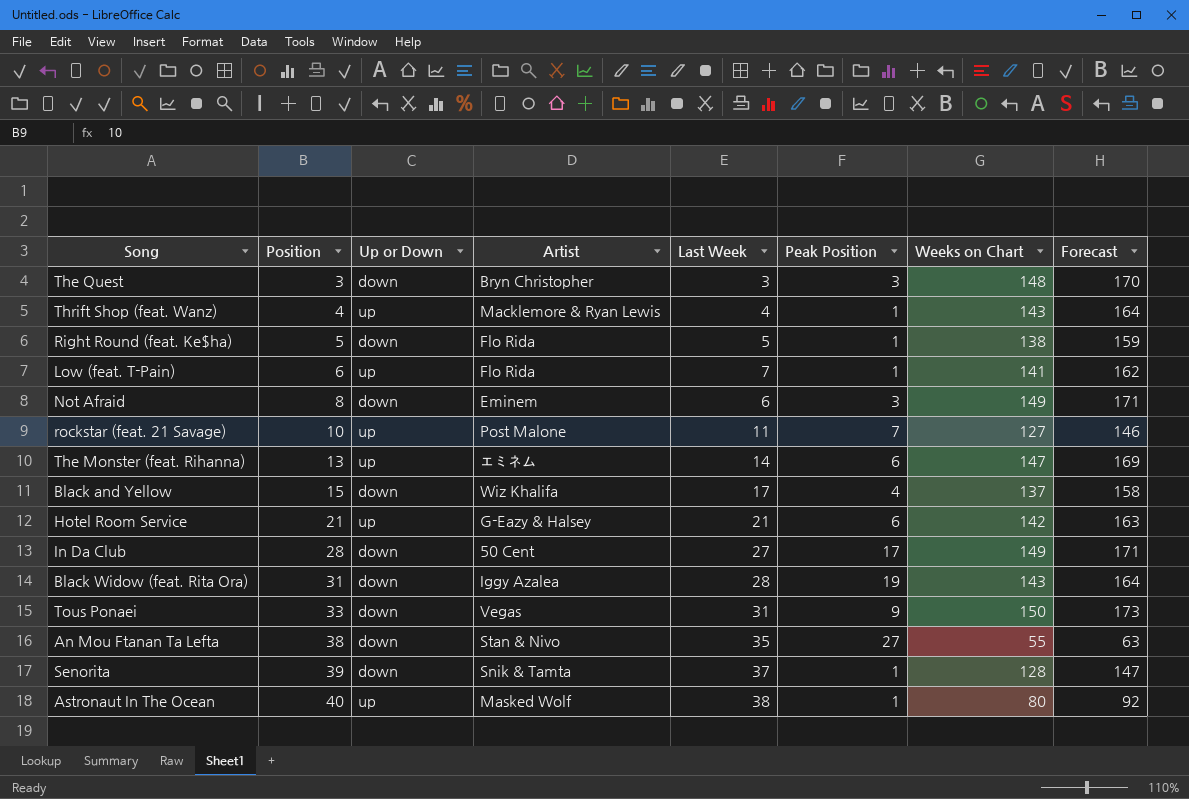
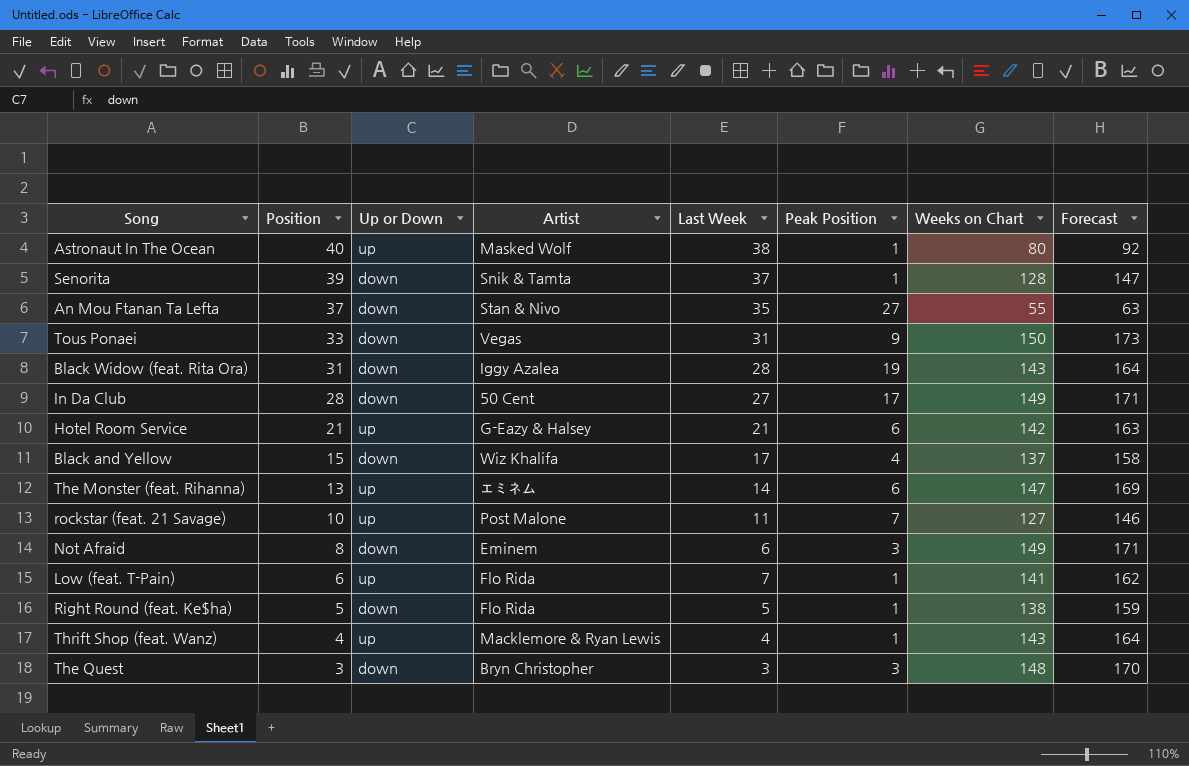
row order: Position ascending -> Position descending
An Mou Ftanan Ta Lefta | Position: 38 -> 37

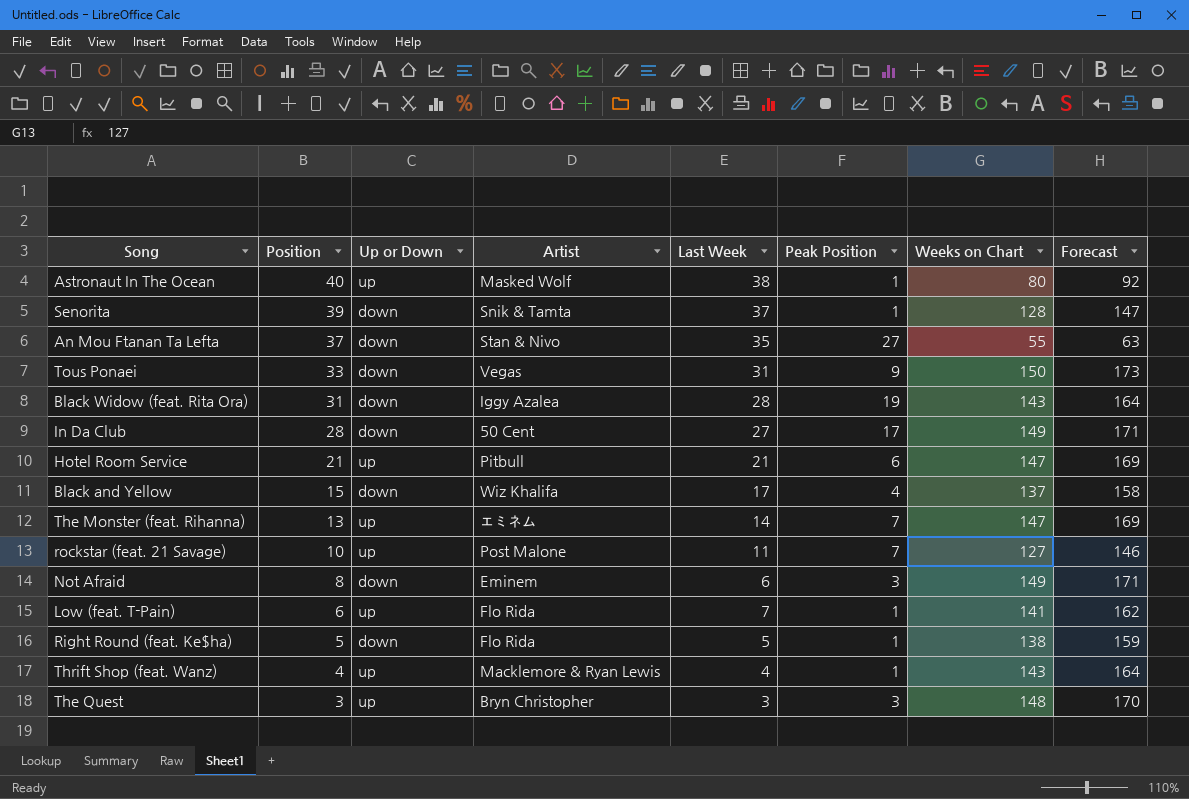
Hotel Room Service | Artist: G-Eazy & Halsey -> Pitbull
Hotel Room Service | Weeks on Chart: 142 -> 147
Hotel Room Service | Forecast: 163 -> 169
The Monster (feat. Rihanna) | Peak Position: 6 -> 7
The Quest | Up or Down: down -> up

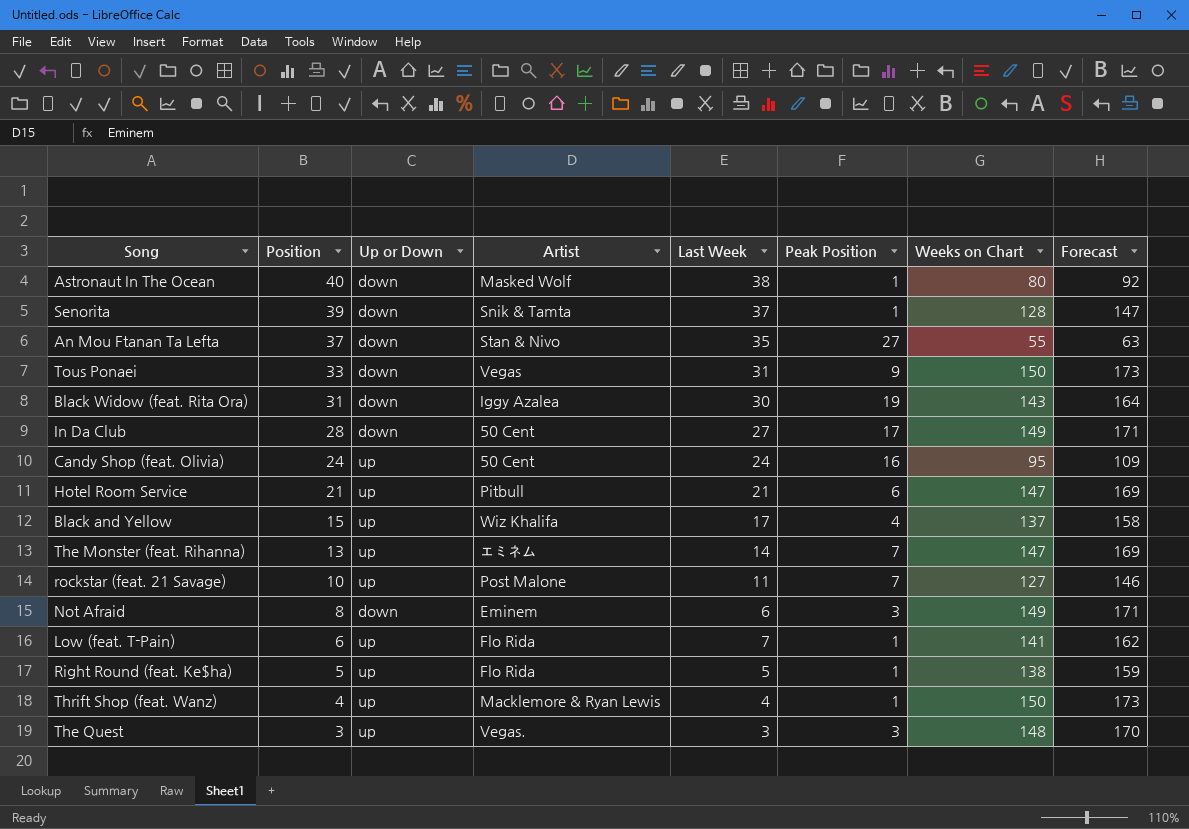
Astronaut In The Ocean | Up or Down: up -> down
Black Widow (feat. Rita Ora) | Last Week: 28 -> 30
row Candy Shop (feat. Olivia): none -> 24 | up | 50 Cent | 24 | 16 | 95 | 109
Black and Yellow | Up or Down: down -> up
Right Round (feat. Ke$ha) | Up or Down: down -> up
Thrift Shop (feat. Wanz) | Weeks on Chart: 143 -> 150
Thrift Shop (feat. Wanz) | Forecast: 164 -> 173
The Quest | Artist: Bryn Christopher -> Vegas.

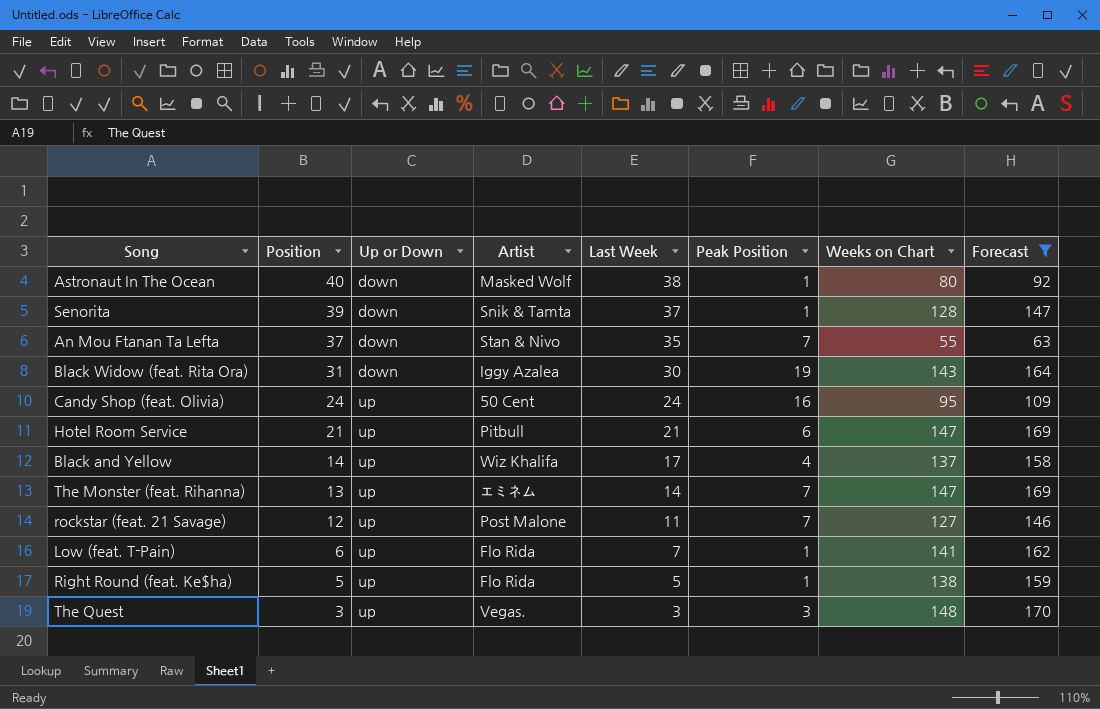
filter: none -> Forecast <= 170
An Mou Ftanan Ta Lefta | Peak Position: 27 -> 7
Black and Yellow | Position: 15 -> 14
rockstar (feat. 21 Savage) | Position: 10 -> 12

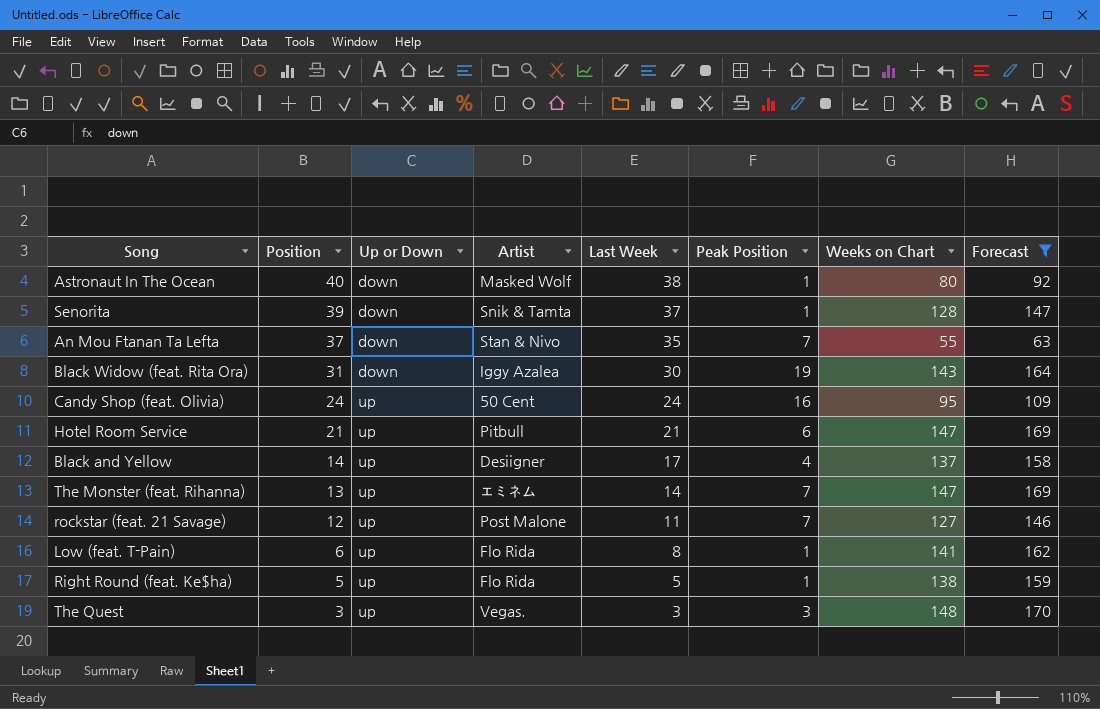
Black and Yellow | Artist: Wiz Khalifa -> Desiigner
Low (feat. T-Pain) | Last Week: 7 -> 8

